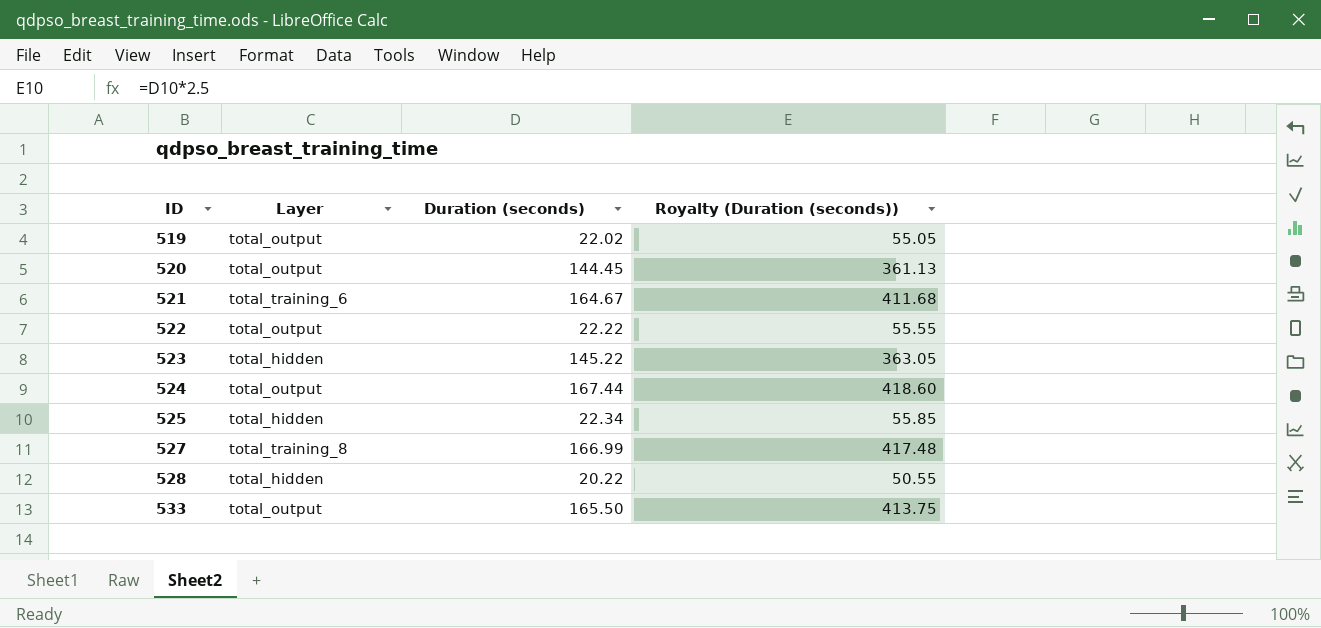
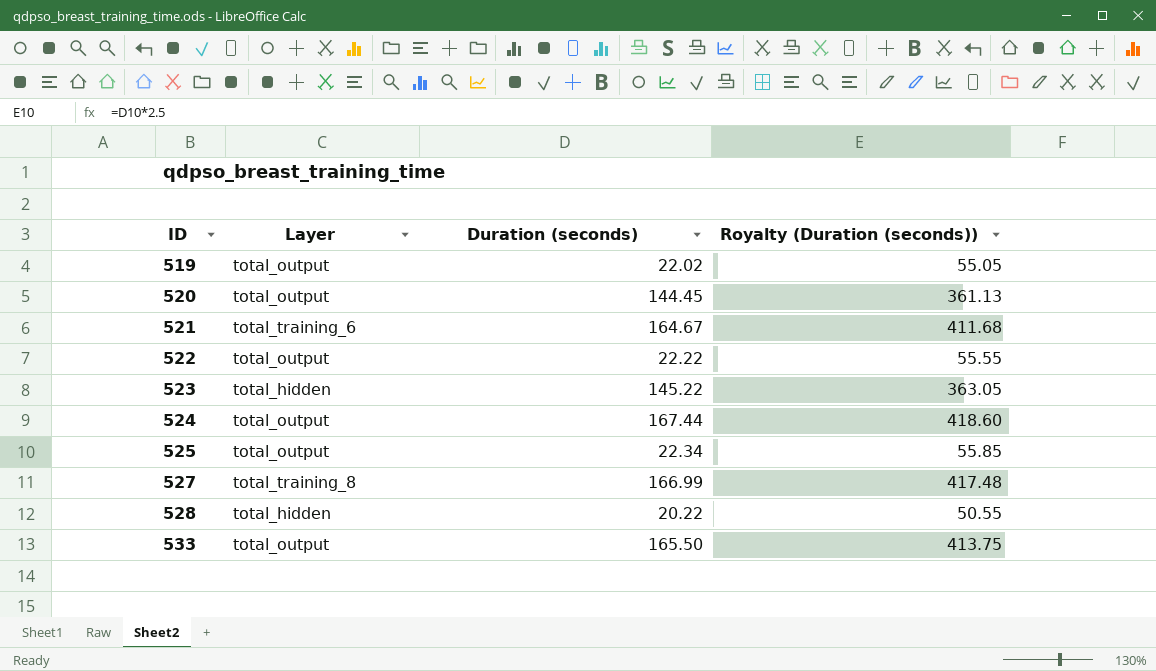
525 | Layer: total_hidden -> total_output

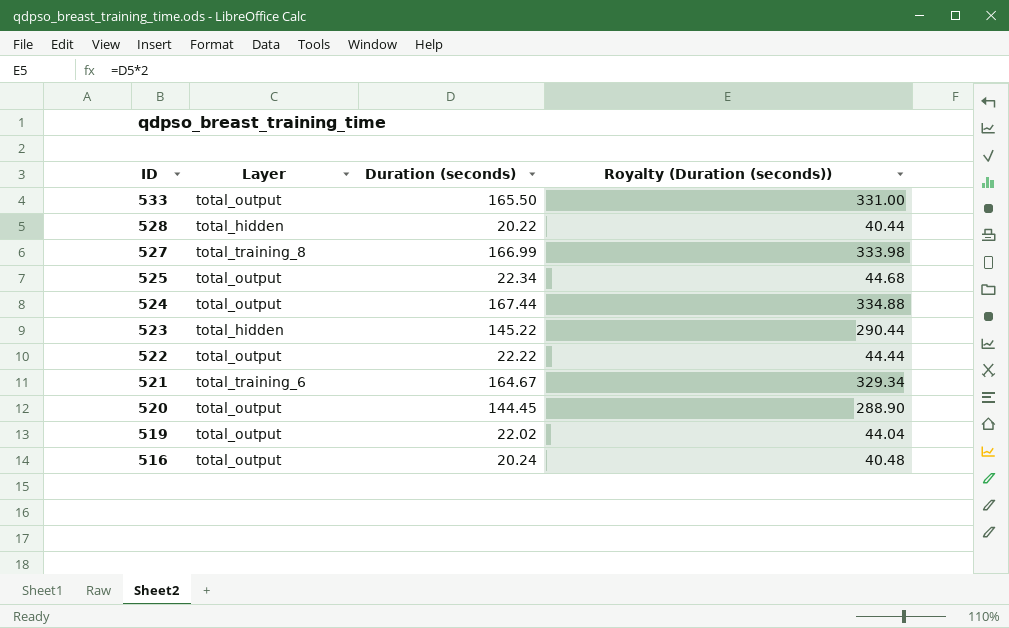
row order: ID ascending -> ID descending
column Royalty (Duration (seconds)) | formula: [Duration (seconds)] * 2.5 -> [Duration (seconds)] * 2
row 516: none -> total_output | 20.24 | 40.48

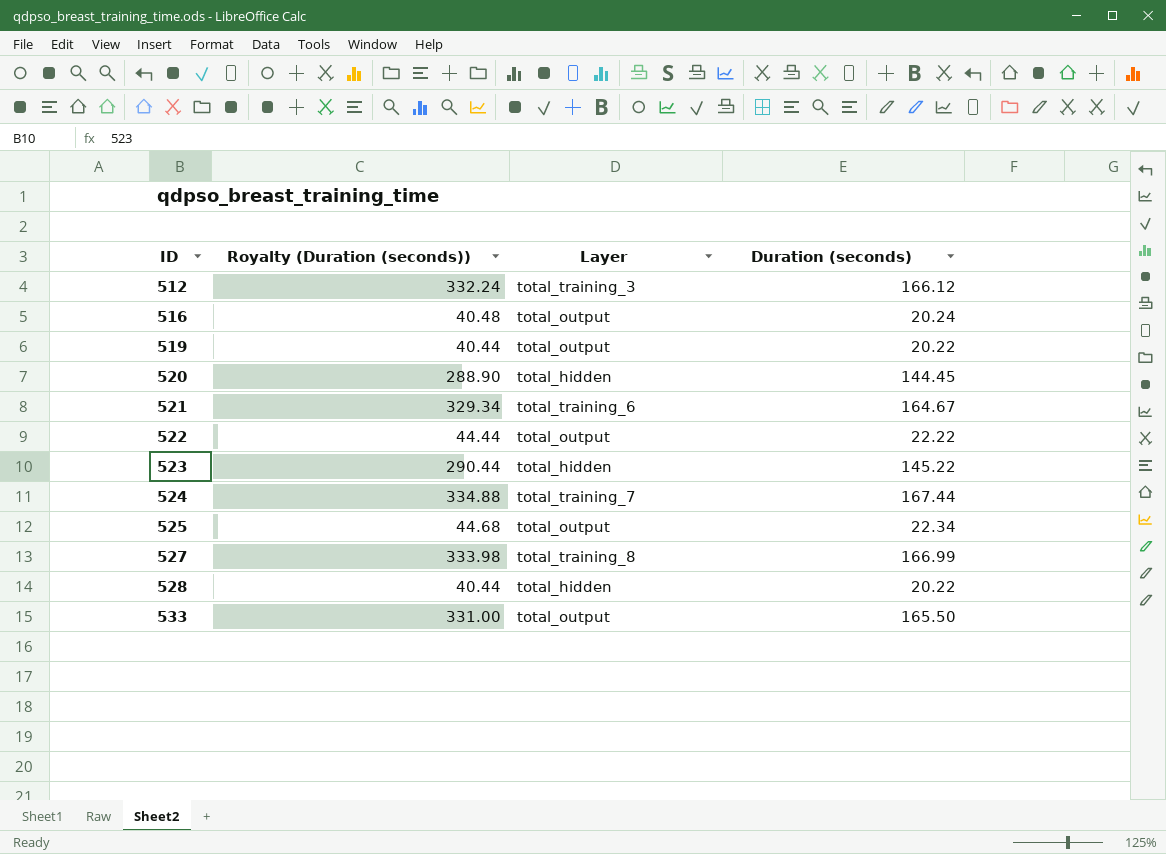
row order: ID descending -> ID ascending
column Royalty (Duration (seconds)) | position: 4 -> 2
row 512: none -> 332.24 | total_training_3 | 166.12
519 | Royalty (Duration (seconds)): 44.04 -> 40.44
519 | Duration (seconds): 22.02 -> 20.22
520 | Layer: total_output -> total_hidden
524 | Layer: total_output -> total_training_7

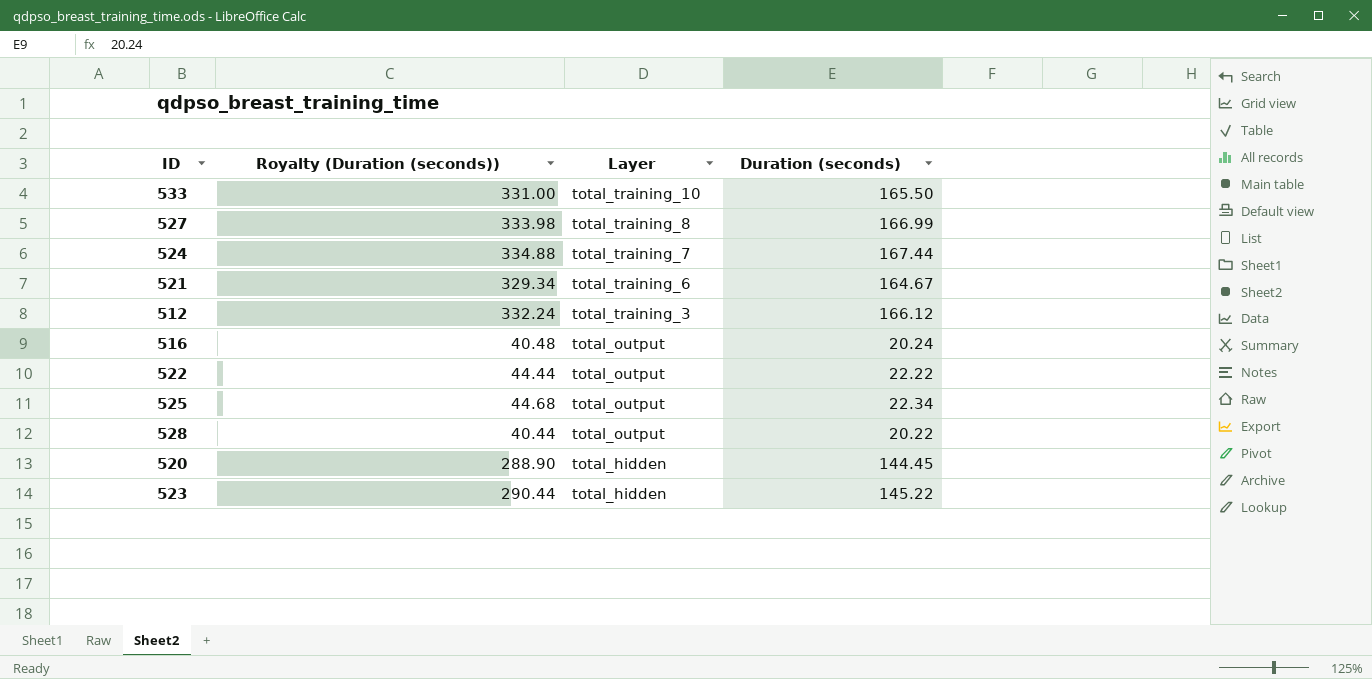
row order: ID ascending -> Layer descending
row 519: 40.44 | total_output | 20.22 -> none
533 | Layer: total_output -> total_training_10
528 | Layer: total_hidden -> total_output

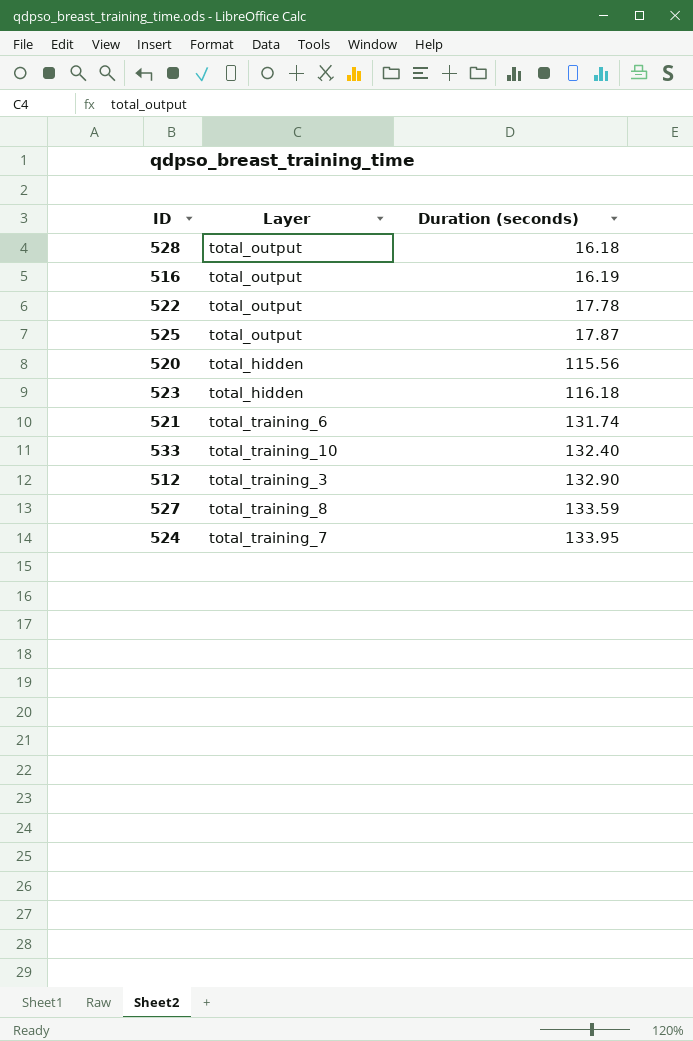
row order: Layer descending -> Duration (seconds) ascending
column Royalty (Duration (seconds)) | formula: [Duration (seconds)] * 2 -> none
528 | Duration (seconds): 20.22 -> 16.18
516 | Duration (seconds): 20.24 -> 16.19
522 | Duration (seconds): 22.22 -> 17.78
525 | Duration (seconds): 22.34 -> 17.87
520 | Duration (seconds): 144.45 -> 115.56
523 | Duration (seconds): 145.22 -> 116.18
521 | Duration (seconds): 164.67 -> 131.74
533 | Duration (seconds): 165.50 -> 132.40
512 | Duration (seconds): 166.12 -> 132.90
527 | Duration (seconds): 166.99 -> 133.59
524 | Duration (seconds): 167.44 -> 133.95

